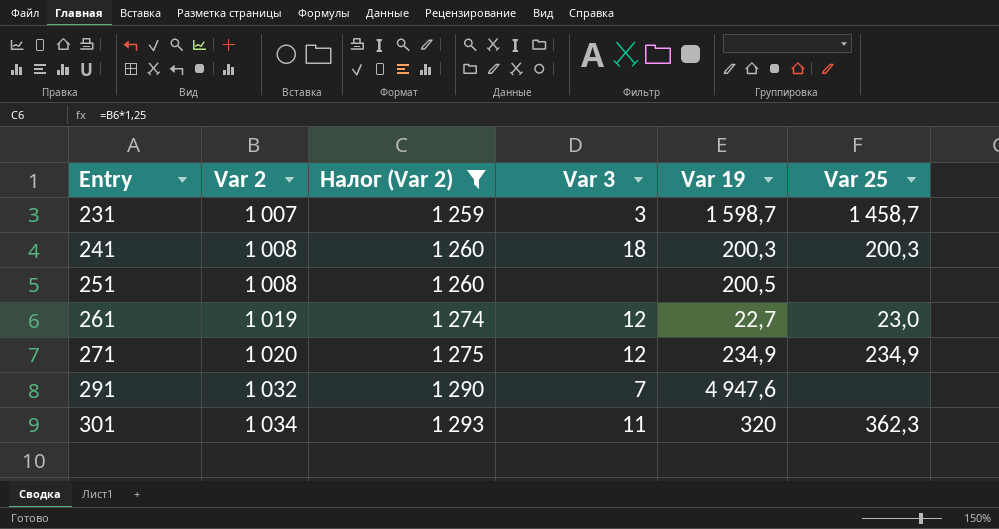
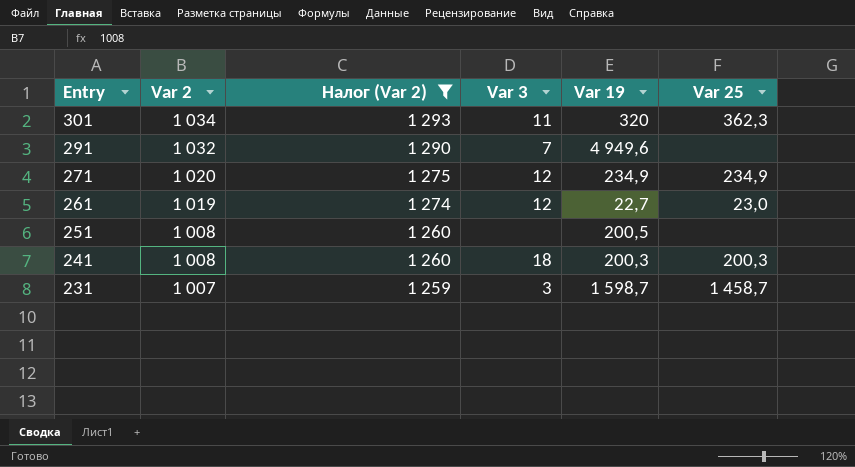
row order: Entry ascending -> Entry descending
291 | Var 19: 4 947,6 -> 4 949,6

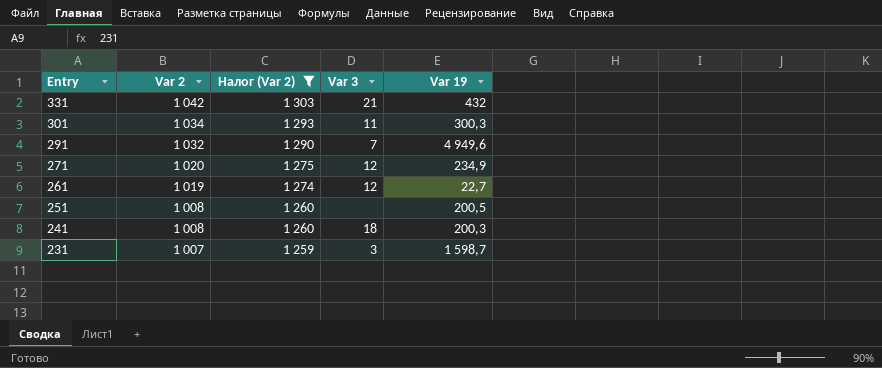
column Var 25 | position: 6 -> none
row 331: none -> 1 042 | 1 303 | 21 | 432
301 | Var 19: 320 -> 300,3

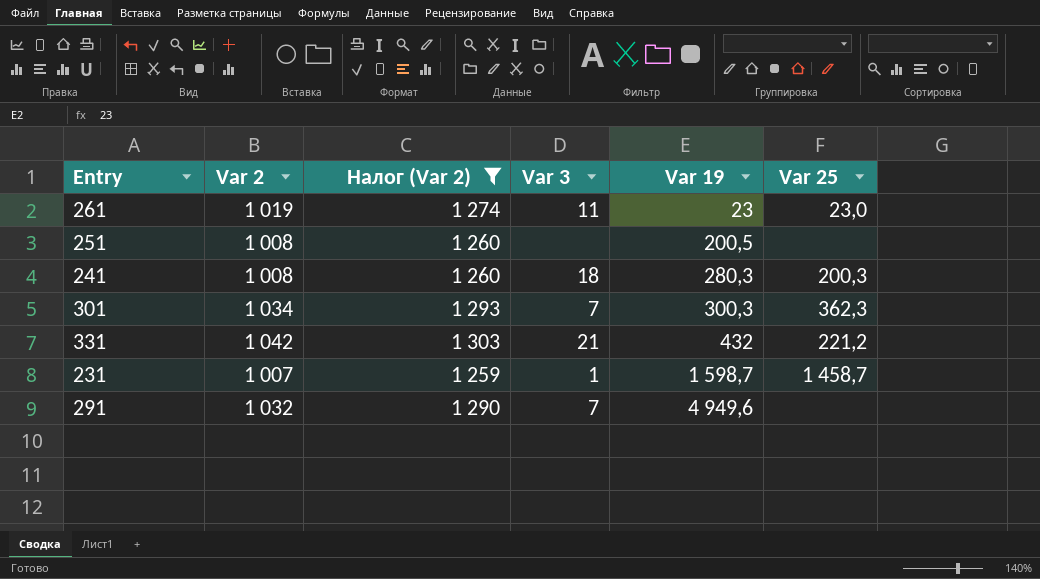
row order: Entry descending -> Var 19 ascending
column Var 25 | position: none -> 6
row 271: 1 020 | 1 275 | 12 | 234,9 -> none
261 | Var 3: 12 -> 11
261 | Var 19: 22,7 -> 23
241 | Var 19: 200,3 -> 280,3
301 | Var 3: 11 -> 7
231 | Var 3: 3 -> 1

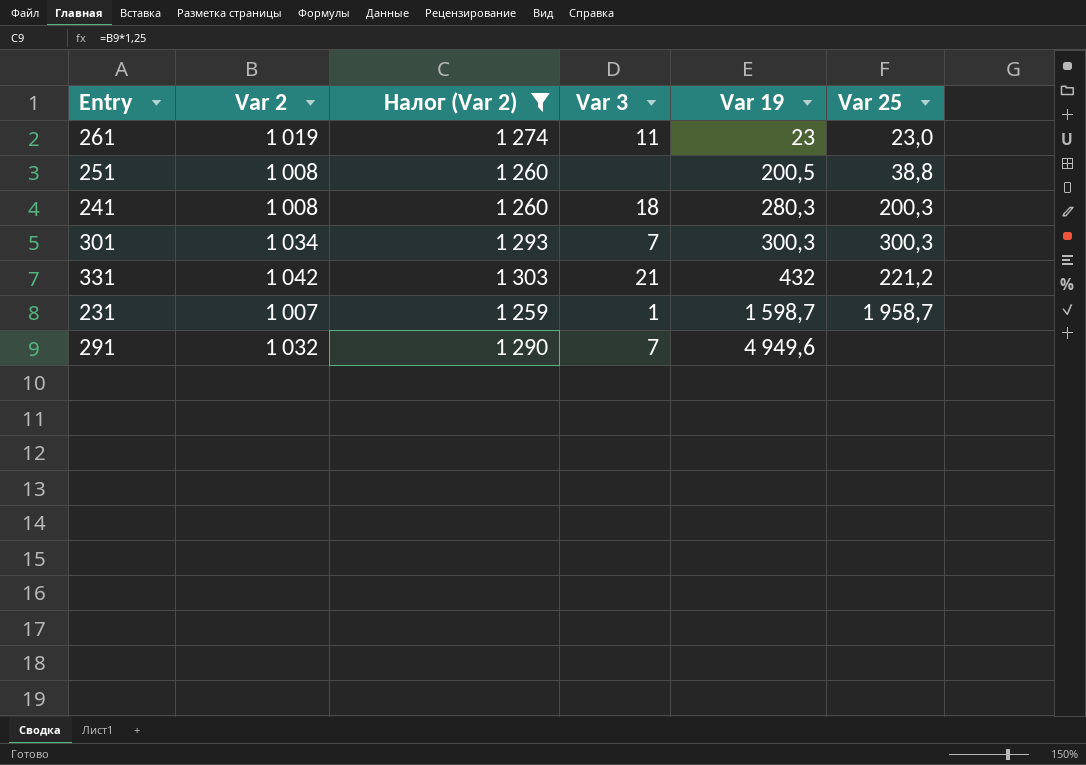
251 | Var 25: none -> 38,8
301 | Var 25: 362,3 -> 300,3
231 | Var 25: 1 458,7 -> 1 958,7

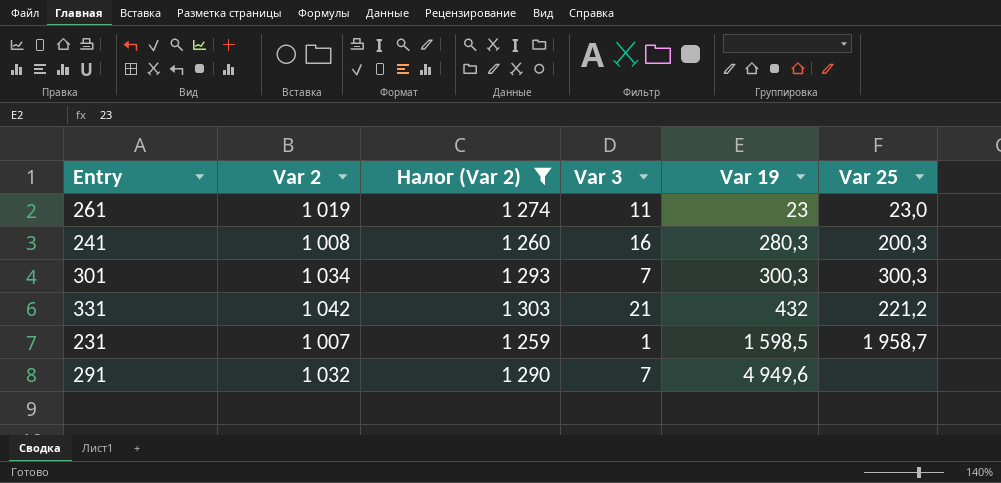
row 251: 1 008 | 1 260 | none | 200,5 | 38,8 -> none
241 | Var 3: 18 -> 16
231 | Var 19: 1 598,7 -> 1 598,5

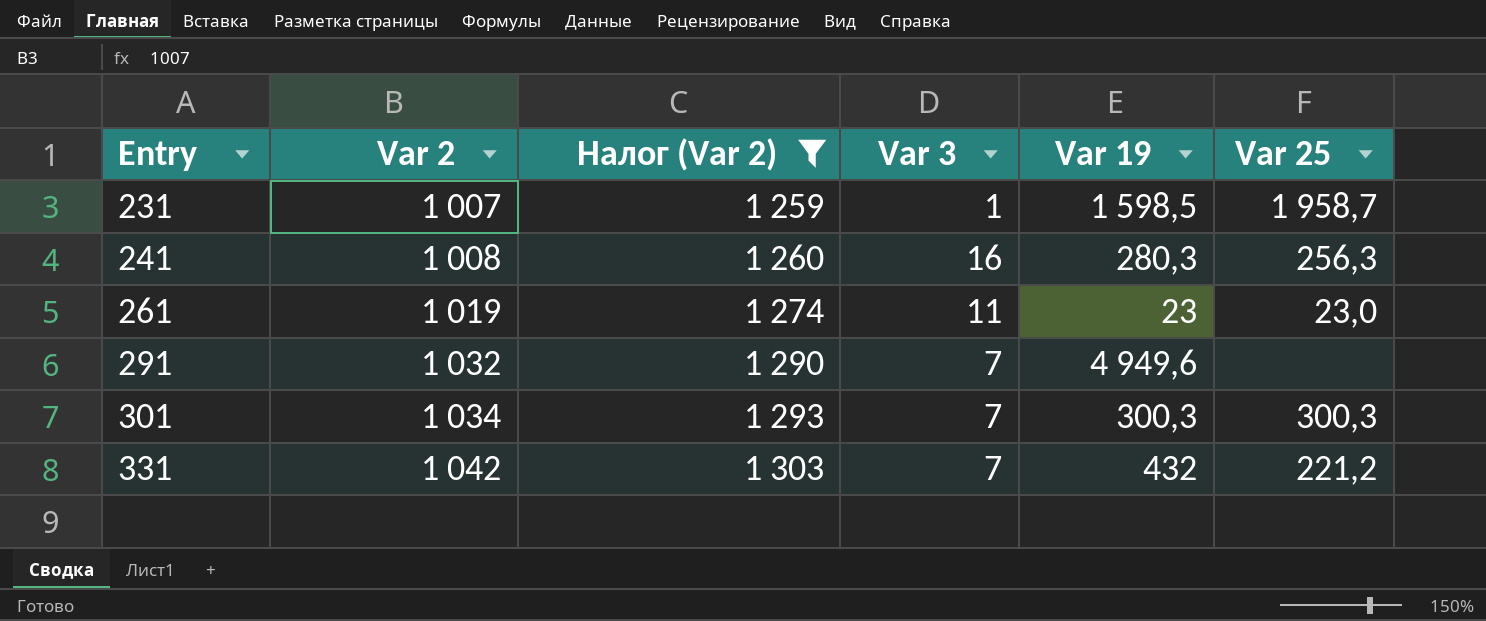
row order: Var 19 ascending -> Entry ascending
241 | Var 25: 200,3 -> 256,3
331 | Var 3: 21 -> 7

